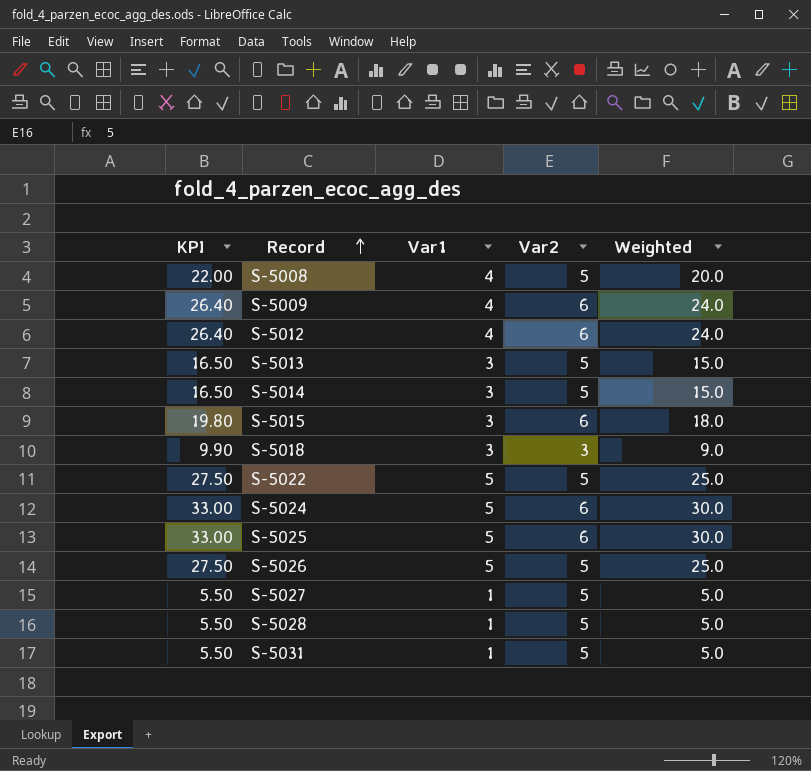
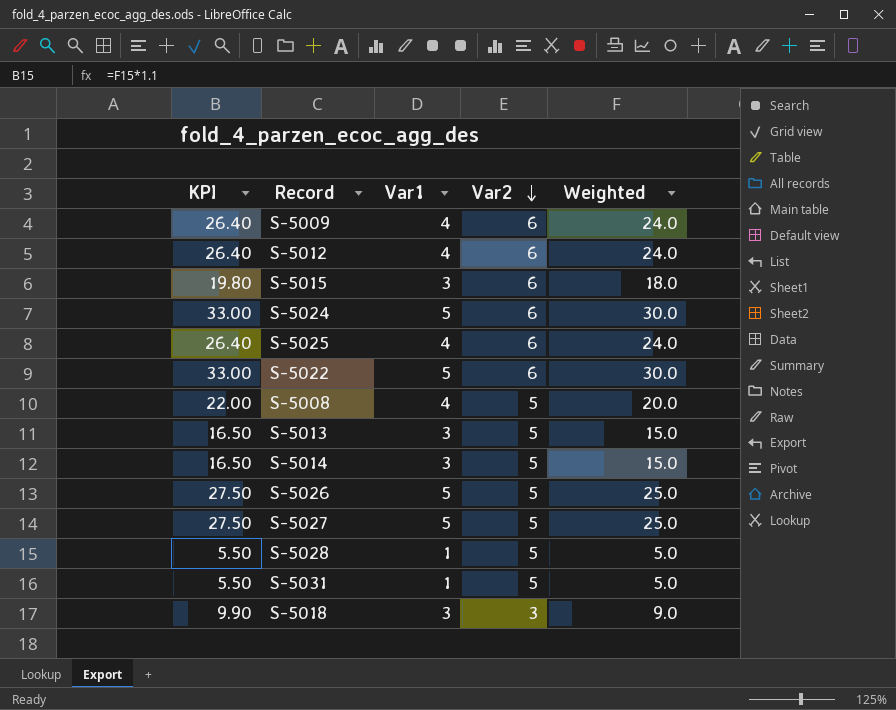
row order: Record ascending -> Var2 descending
S-5025 | KPI: 33.00 -> 26.40
S-5025 | Var1: 5 -> 4
S-5025 | Weighted: 30.0 -> 24.0
S-5022 | KPI: 27.50 -> 33.00
S-5022 | Var2: 5 -> 6
S-5022 | Weighted: 25.0 -> 30.0
S-5027 | KPI: 5.50 -> 27.50
S-5027 | Var1: 1 -> 5
S-5027 | Weighted: 5.0 -> 25.0

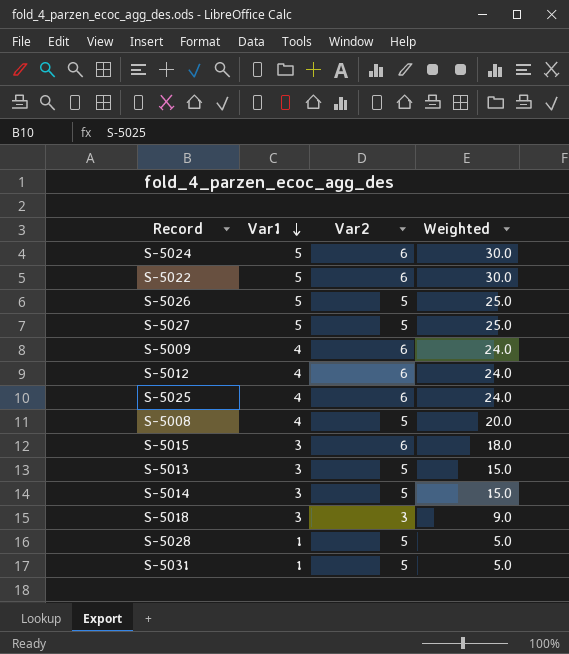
row order: Var2 descending -> Var1 descending
column KPI | formula: [Weighted] * 1.1 -> none

